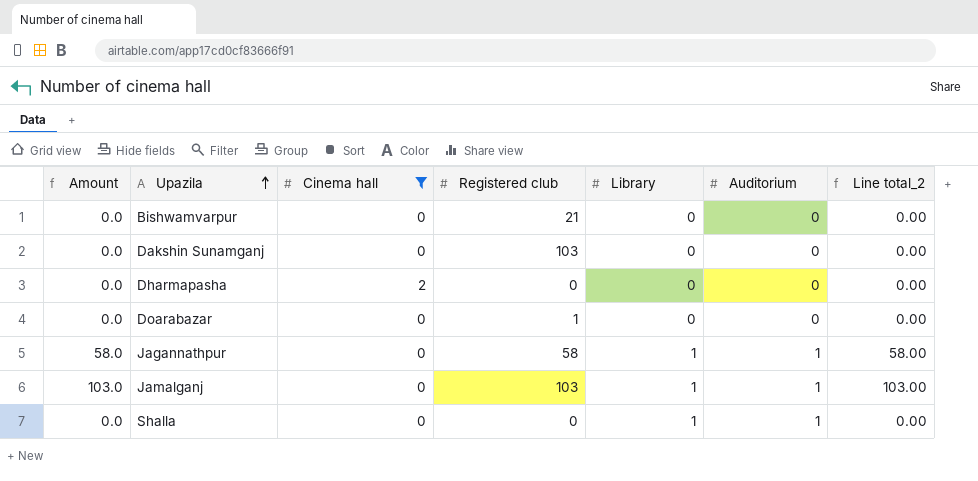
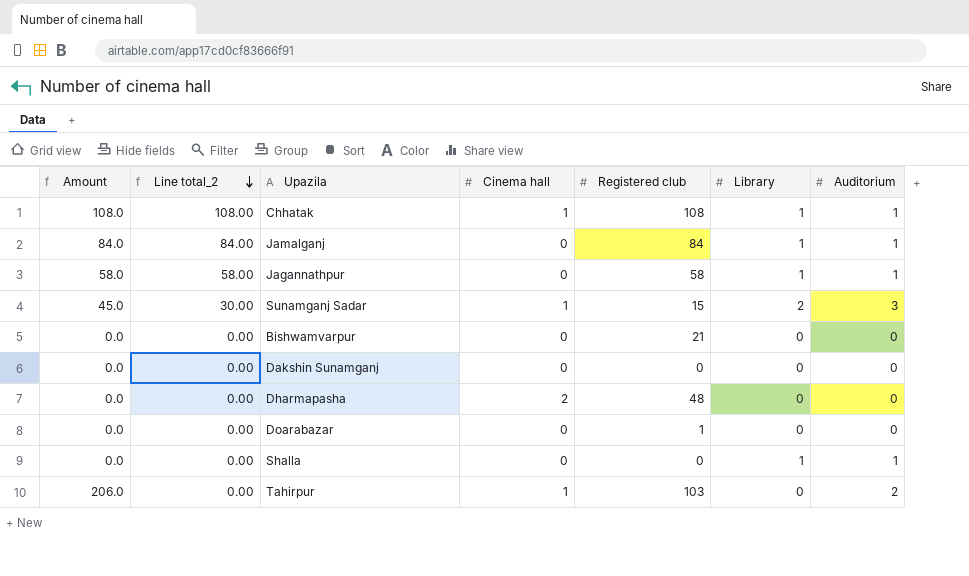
filter: Cinema hall != 1 -> none
row order: Upazila ascending -> Line total_2 descending
column Line total_2 | position: 7 -> 2
Jamalganj | Amount: 103.0 -> 84.0
Jamalganj | Line total_2: 103.00 -> 84.00
Jamalganj | Registered club: 103 -> 84
Dakshin Sunamganj | Registered club: 103 -> 0
Dharmapasha | Registered club: 0 -> 48

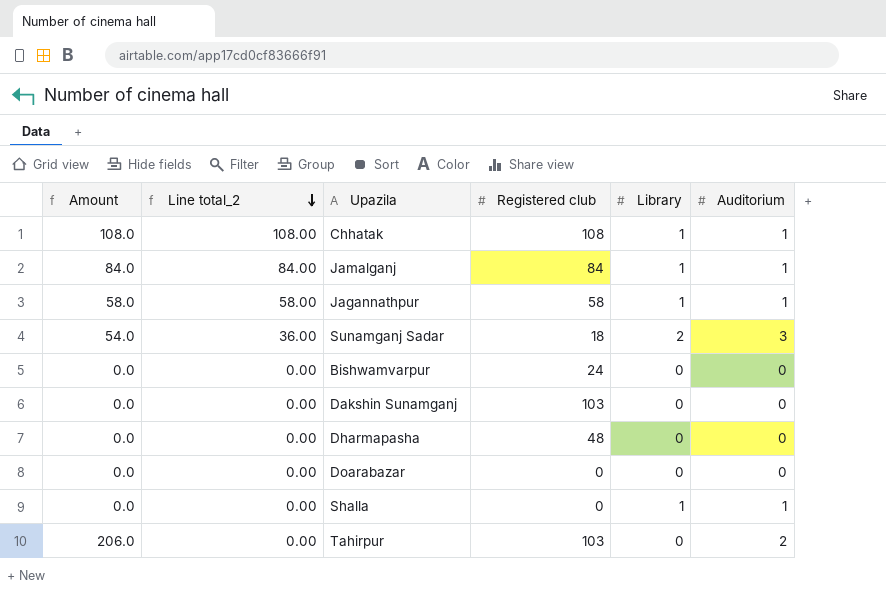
column Cinema hall | position: 4 -> none
Sunamganj Sadar | Amount: 45.0 -> 54.0
Sunamganj Sadar | Line total_2: 30.00 -> 36.00
Sunamganj Sadar | Registered club: 15 -> 18
Bishwamvarpur | Registered club: 21 -> 24
Dakshin Sunamganj | Registered club: 0 -> 103
Doarabazar | Registered club: 1 -> 0

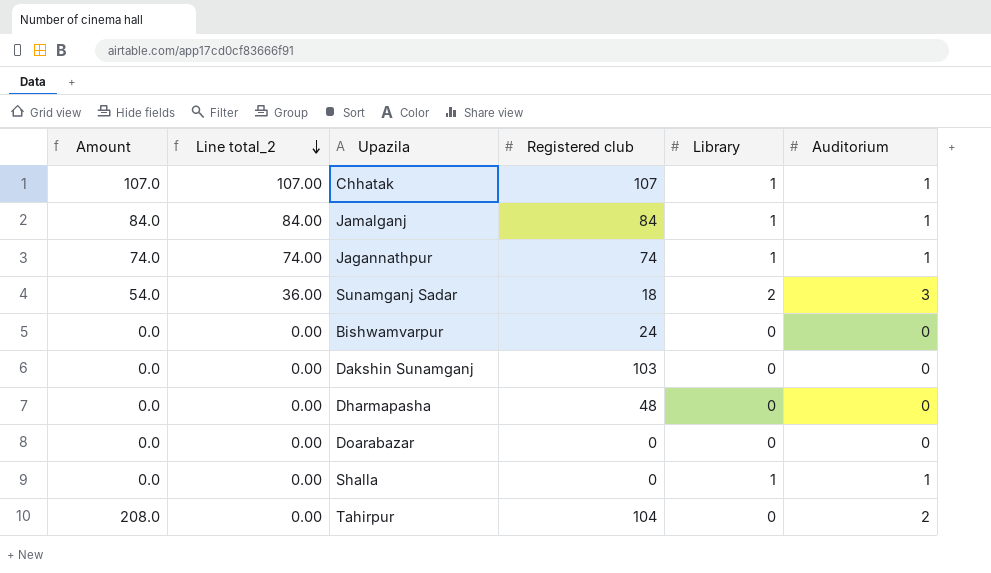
Chhatak | Amount: 108.0 -> 107.0
Chhatak | Line total_2: 108.00 -> 107.00
Chhatak | Registered club: 108 -> 107
Jagannathpur | Amount: 58.0 -> 74.0
Jagannathpur | Line total_2: 58.00 -> 74.00
Jagannathpur | Registered club: 58 -> 74
Tahirpur | Amount: 206.0 -> 208.0
Tahirpur | Registered club: 103 -> 104

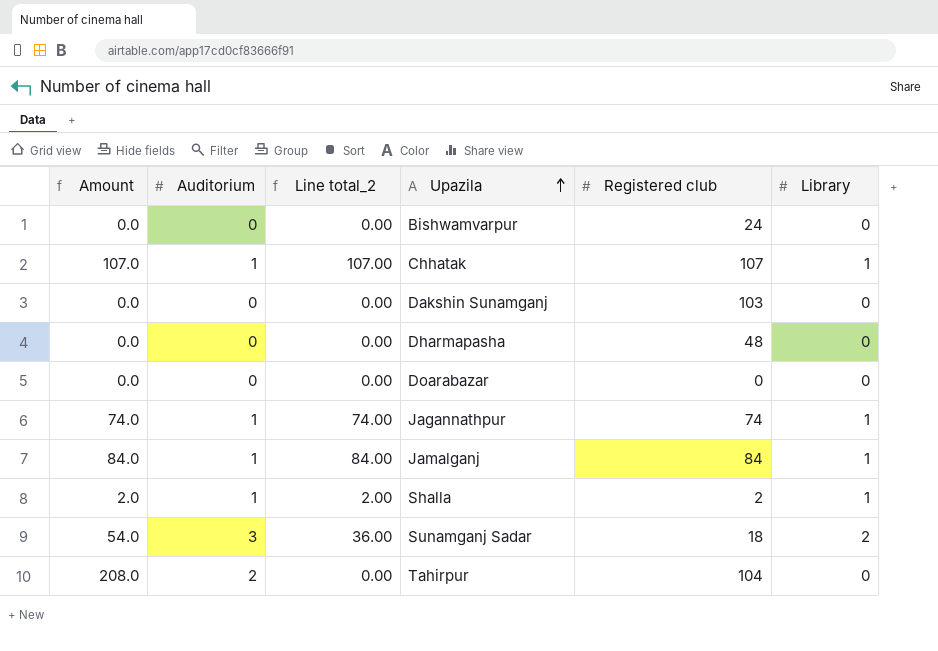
row order: Line total_2 descending -> Upazila ascending
column Auditorium | position: 6 -> 2
Shalla | Amount: 0.0 -> 2.0
Shalla | Line total_2: 0.00 -> 2.00
Shalla | Registered club: 0 -> 2

